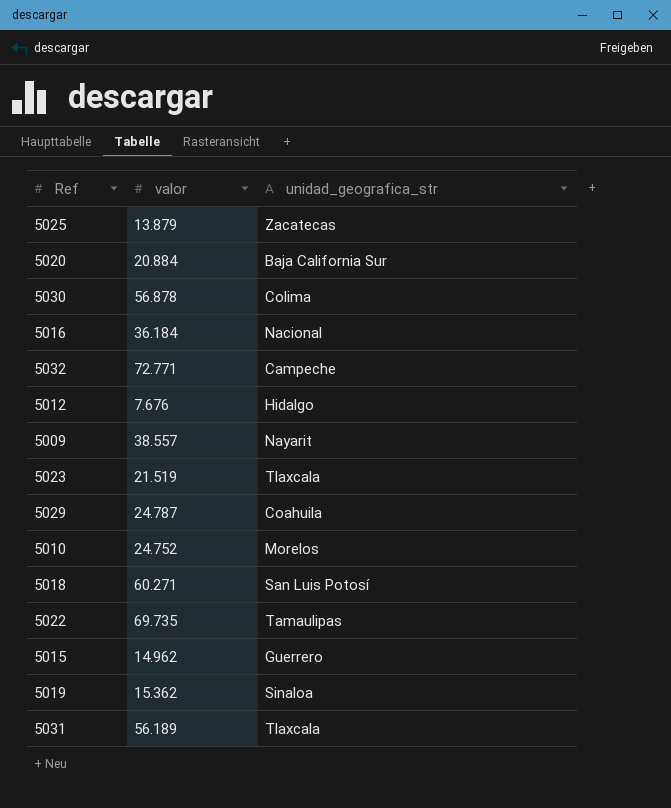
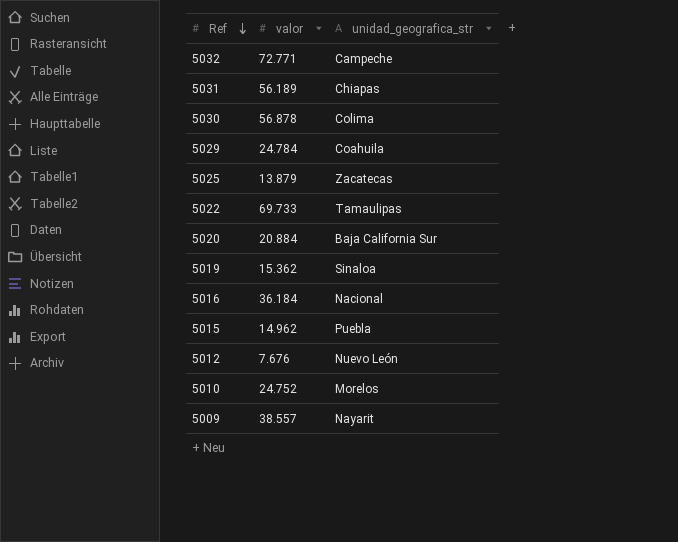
row order: none -> Ref descending
row 5023: 21.519 | Tlaxcala -> none
row 5018: 60.271 | San Luis Potosí -> none
5031 | unidad_geografica_str: Tlaxcala -> Chiapas
5029 | valor: 24.787 -> 24.784
5022 | valor: 69.735 -> 69.733
5015 | unidad_geografica_str: Guerrero -> Puebla
5012 | unidad_geografica_str: Hidalgo -> Nuevo León

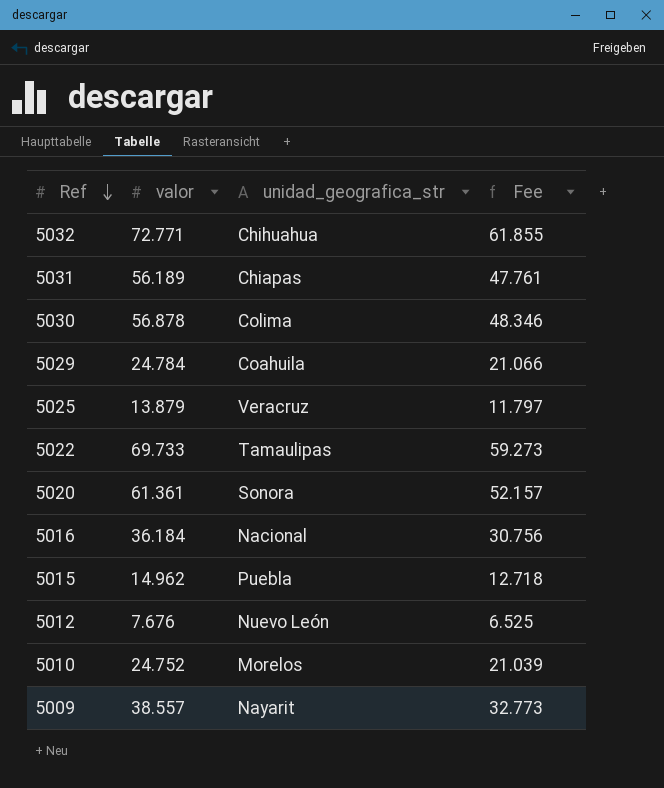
column Fee | formula: none -> [valor] * 0.85
row 5019: 15.362 | Sinaloa -> none
5032 | unidad_geografica_str: Campeche -> Chihuahua
5025 | unidad_geografica_str: Zacatecas -> Veracruz
5020 | valor: 20.884 -> 61.361
5020 | unidad_geografica_str: Baja California Sur -> Sonora

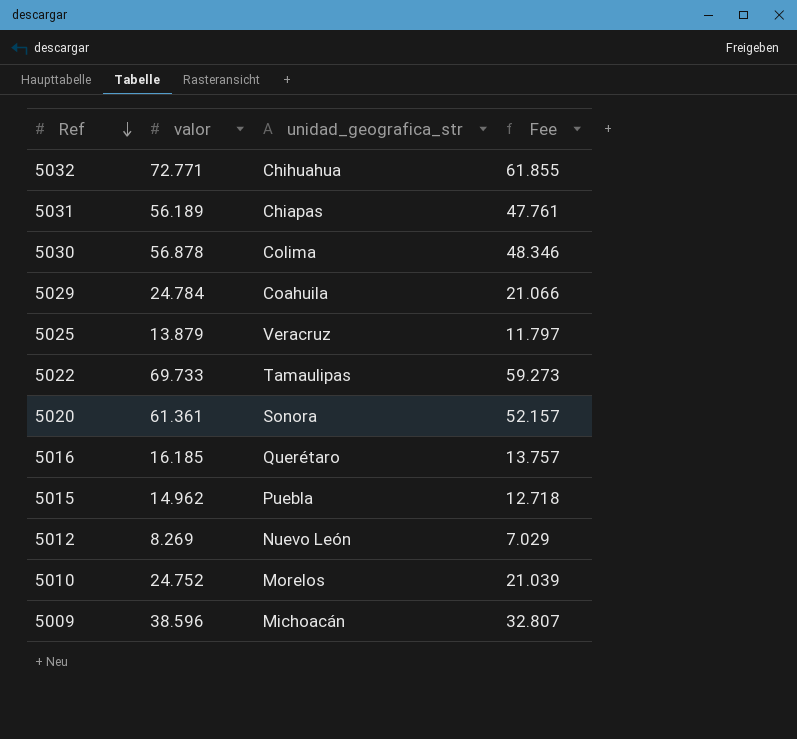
5016 | valor: 36.184 -> 16.185
5016 | unidad_geografica_str: Nacional -> Querétaro
5016 | Fee: 30.756 -> 13.757
5012 | valor: 7.676 -> 8.269
5012 | Fee: 6.525 -> 7.029
5009 | valor: 38.557 -> 38.596
5009 | unidad_geografica_str: Nayarit -> Michoacán
5009 | Fee: 32.773 -> 32.807

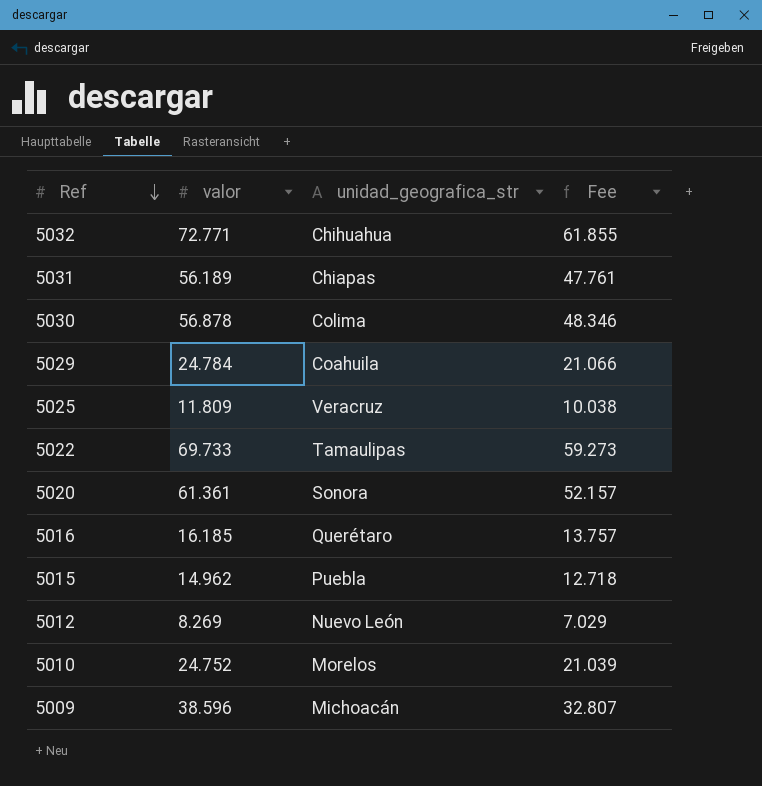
5025 | valor: 13.879 -> 11.809
5025 | Fee: 11.797 -> 10.038

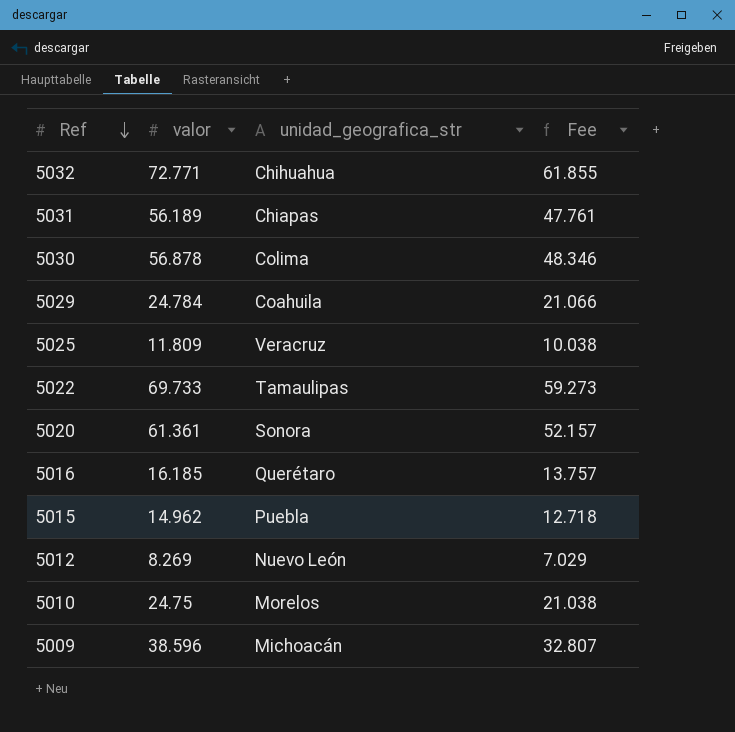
5010 | valor: 24.752 -> 24.75
5010 | Fee: 21.039 -> 21.038

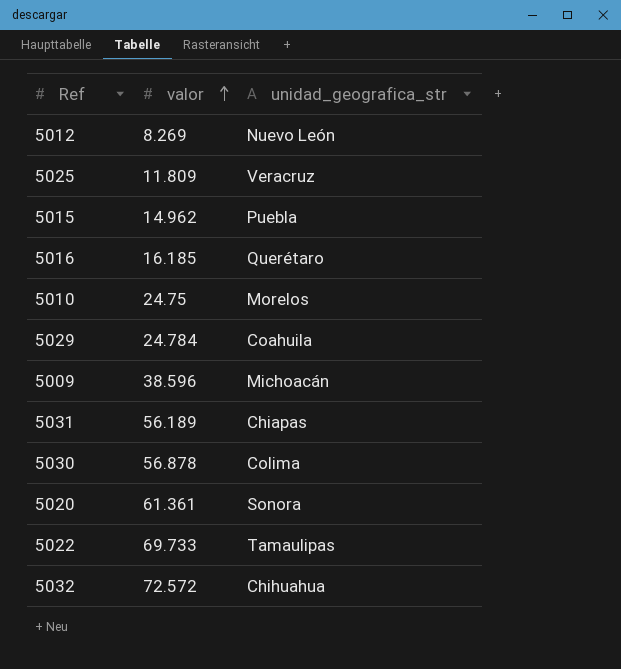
row order: Ref descending -> valor ascending
column Fee | formula: [valor] * 0.85 -> none
5032 | valor: 72.771 -> 72.572

